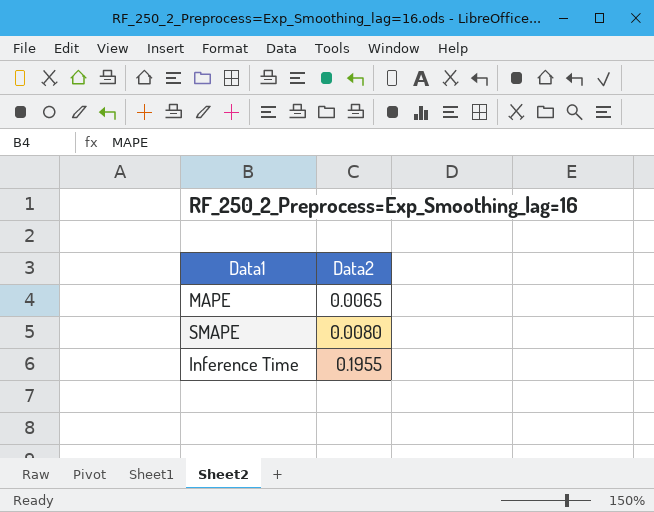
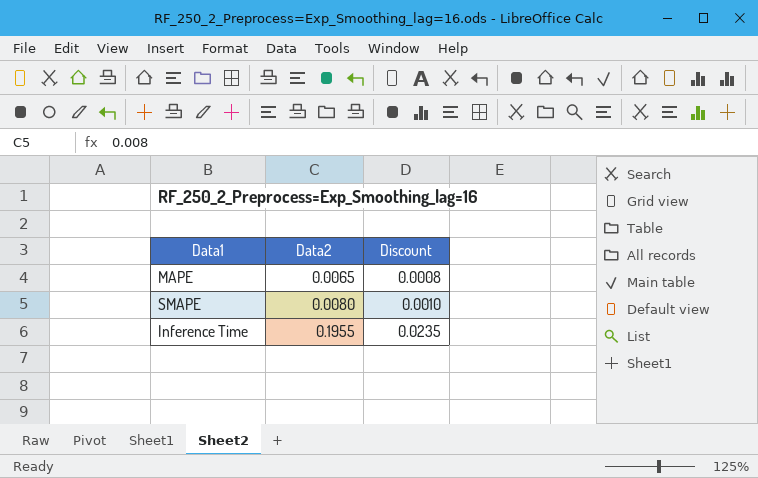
column Discount | formula: none -> [Data2] * 0.12

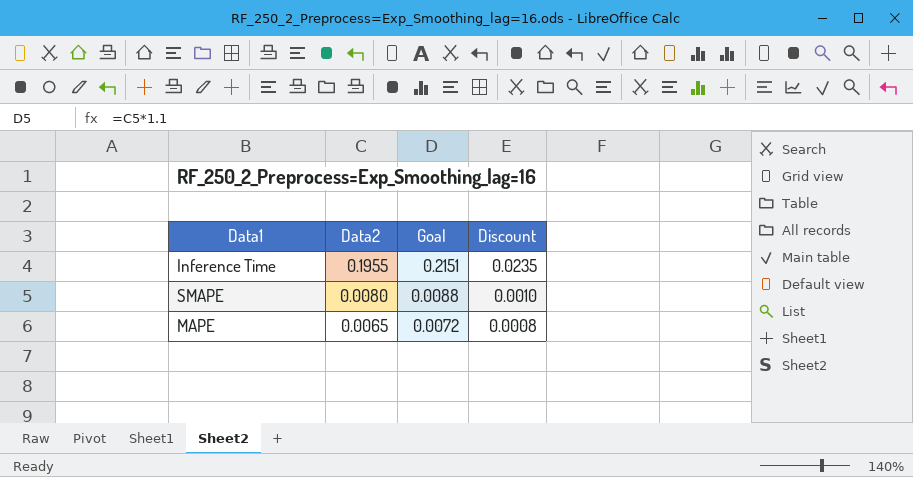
row order: Data2 ascending -> Data2 descending
column Goal | formula: none -> [Data2] * 1.1

